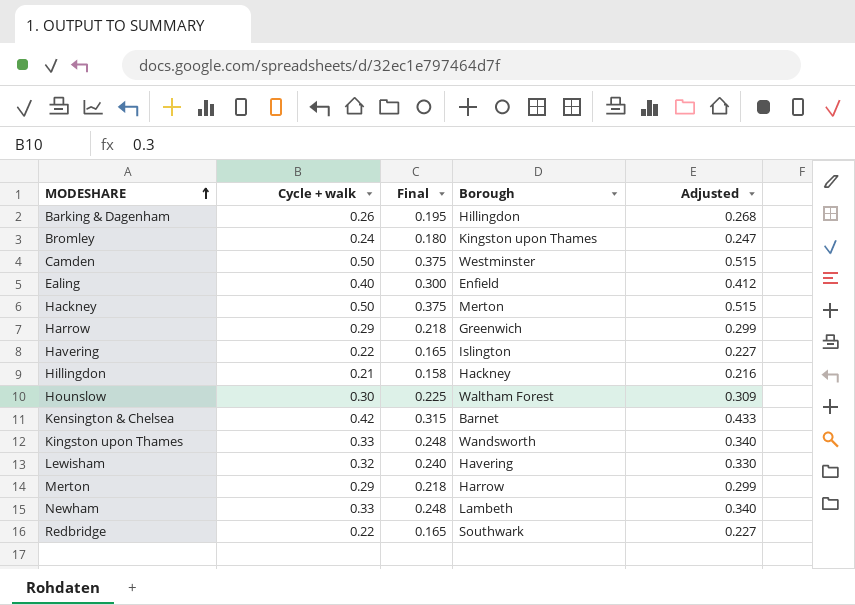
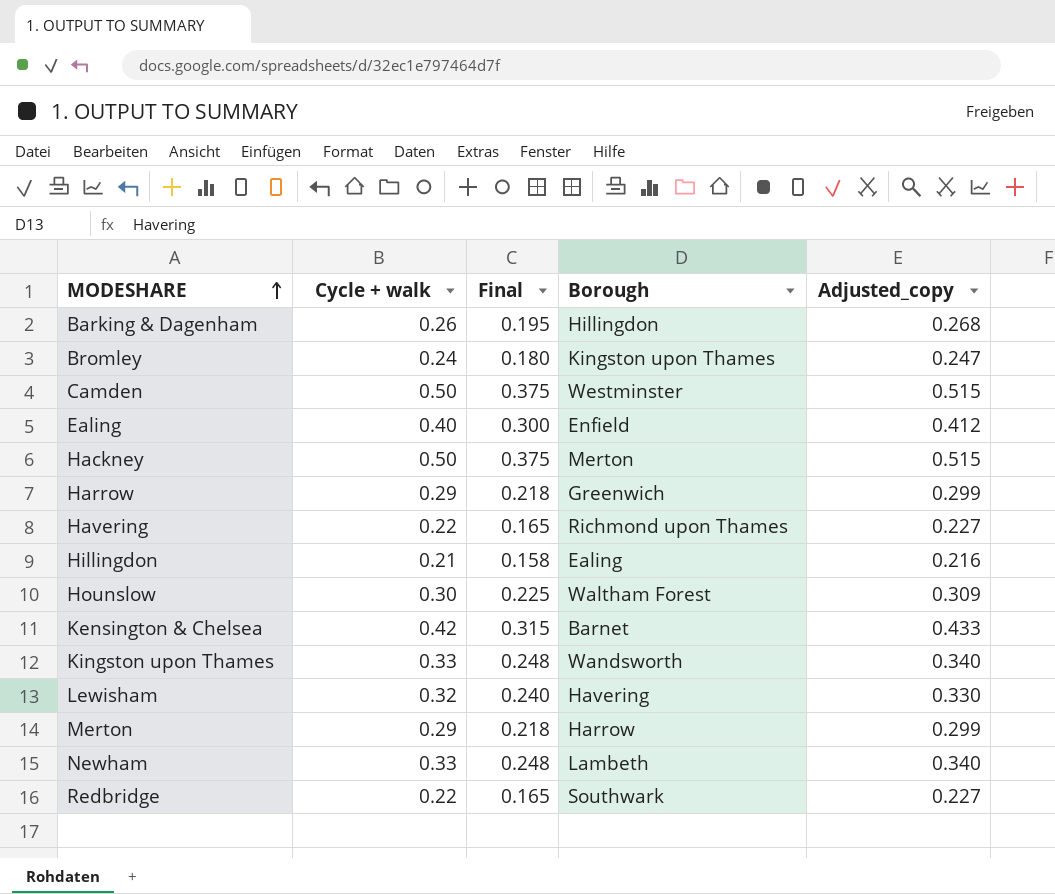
column name: Adjusted -> Adjusted_copy
Havering | Borough: Islington -> Richmond upon Thames
Hillingdon | Borough: Hackney -> Ealing

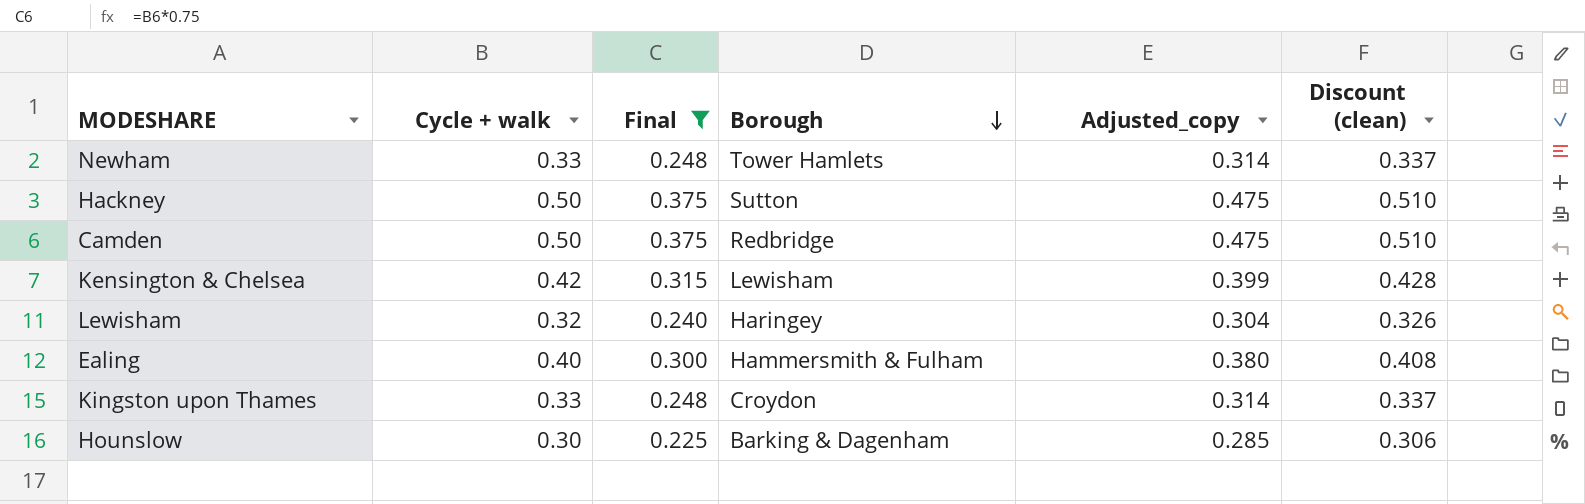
filter: none -> Final >= 0.225
row order: MODESHARE ascending -> Borough descending
column Adjusted_copy | formula: [Cycle + walk] * 1.03 -> [Cycle + walk] * 0.95
column Discount (clean) | formula: none -> [Cycle + walk] * 1.02
Newham | Borough: Lambeth -> Tower Hamlets
Hackney | Borough: Merton -> Sutton
Camden | Borough: Westminster -> Redbridge
Kensington & Chelsea | Borough: Barnet -> Lewisham
Lewisham | Borough: Havering -> Haringey
Ealing | Borough: Enfield -> Hammersmith & Fulham
Kingston upon Thames | Borough: Wandsworth -> Croydon
Hounslow | Borough: Waltham Forest -> Barking & Dagenham

